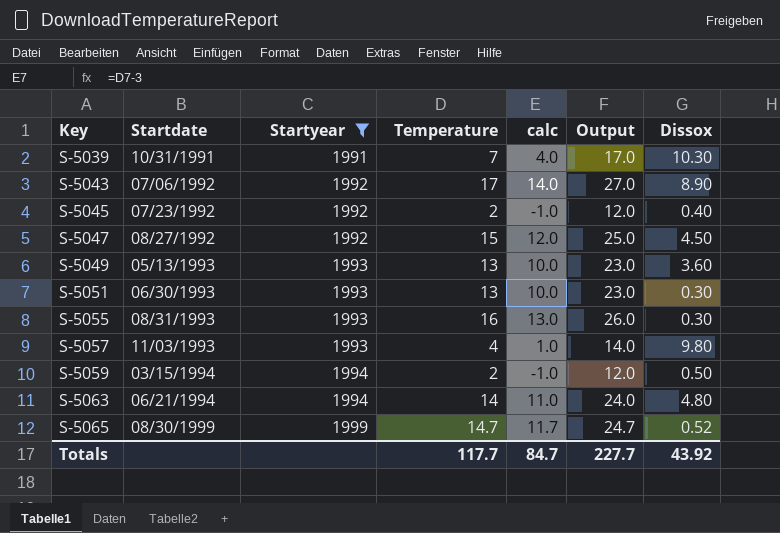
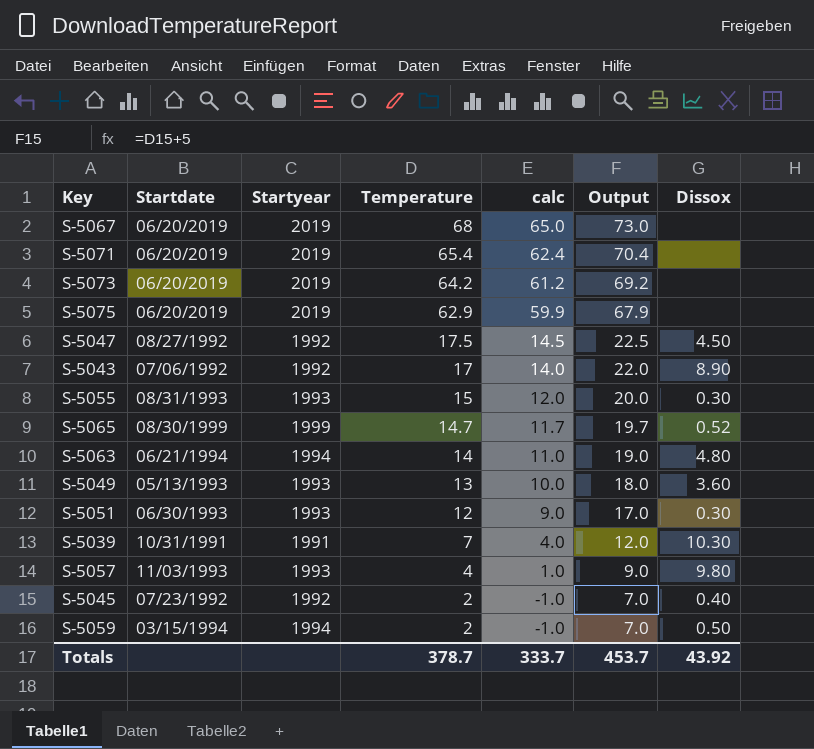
filter: Startyear != 2019 -> none
row order: Key ascending -> Temperature descending
column Output | formula: [Temperature] + 10 -> [Temperature] + 5
S-5047 | Temperature: 15 -> 17.5
S-5047 | calc: 12.0 -> 14.5
S-5055 | Temperature: 16 -> 15
S-5055 | calc: 13.0 -> 12.0
S-5051 | Temperature: 13 -> 12
S-5051 | calc: 10.0 -> 9.0
Totals | Temperature: 117.7 -> 378.7
Totals | calc: 84.7 -> 333.7
Totals | Output: 227.7 -> 453.7

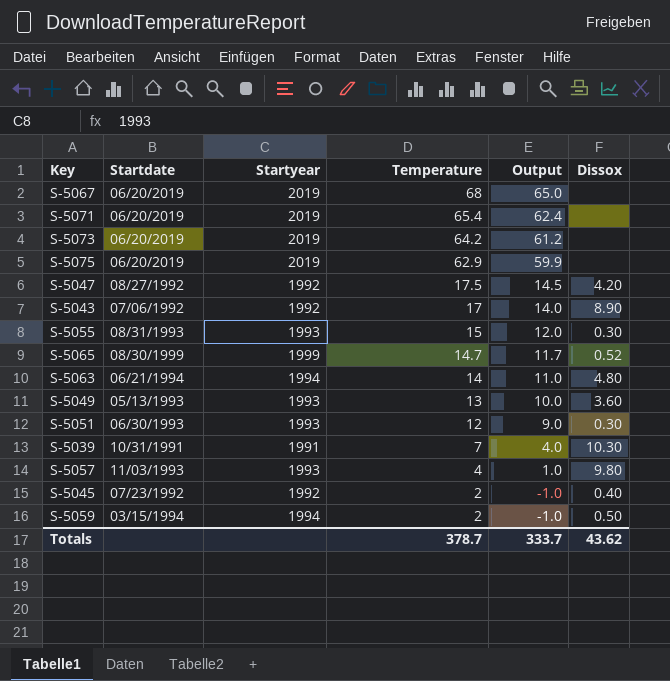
column calc | formula: [Temperature] - 3 -> none
column Output | formula: [Temperature] + 5 -> [Temperature] - 3
S-5047 | Dissox: 4.50 -> 4.20
Totals | Output: 453.7 -> 333.7
Totals | Dissox: 43.92 -> 43.62

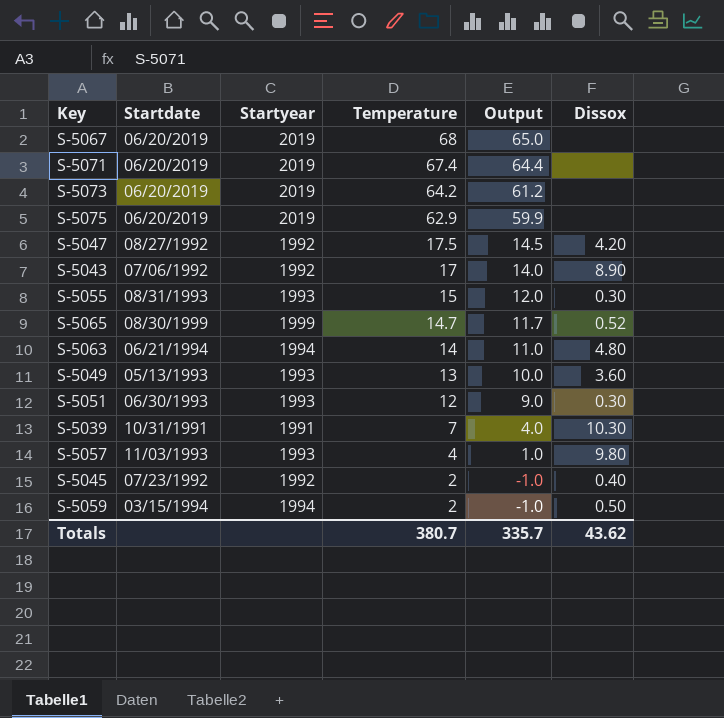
S-5071 | Temperature: 65.4 -> 67.4
S-5071 | Output: 62.4 -> 64.4
Totals | Temperature: 378.7 -> 380.7
Totals | Output: 333.7 -> 335.7

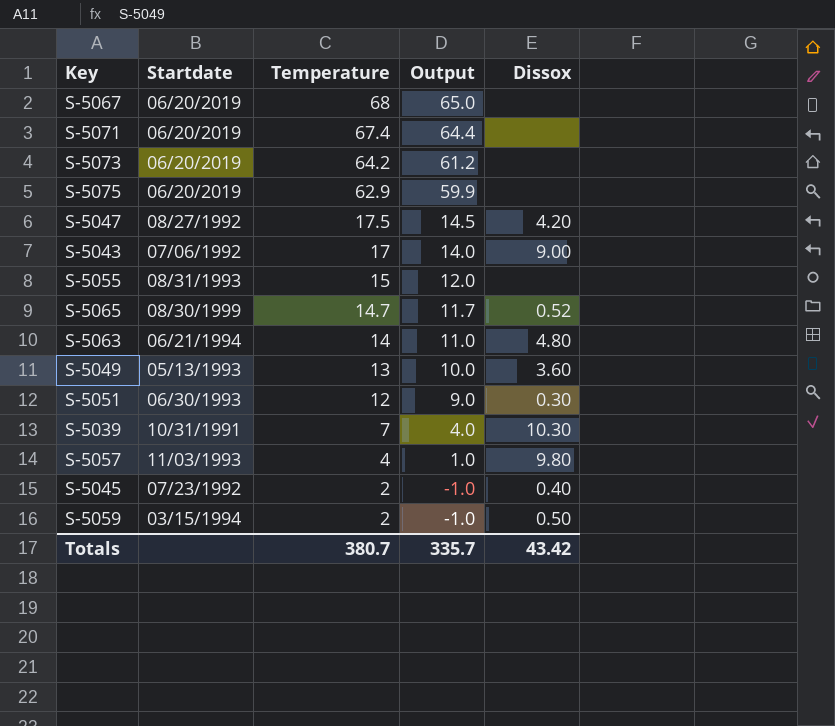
column Startyear | position: 3 -> none
S-5043 | Dissox: 8.90 -> 9.00
S-5055 | Dissox: 0.30 -> none
Totals | Dissox: 43.62 -> 43.42

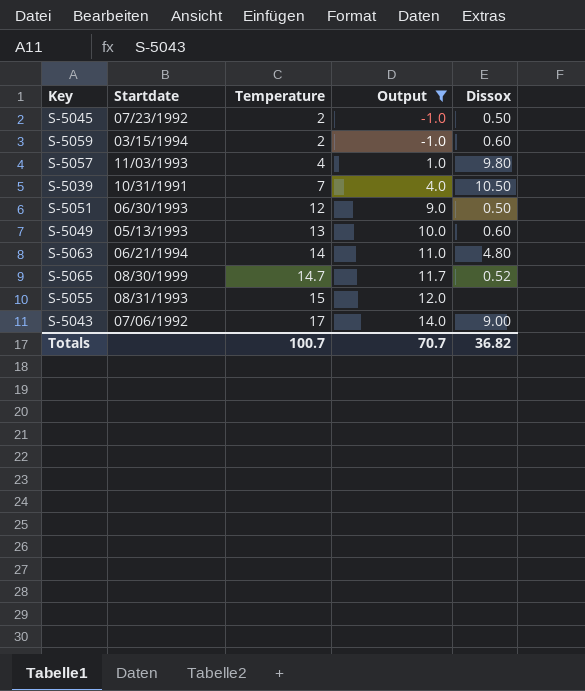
filter: none -> Output <= 14.0
row order: Temperature descending -> Temperature ascending
S-5045 | Dissox: 0.40 -> 0.50
S-5059 | Dissox: 0.50 -> 0.60
S-5039 | Dissox: 10.30 -> 10.50
S-5051 | Dissox: 0.30 -> 0.50
S-5049 | Dissox: 3.60 -> 0.60
Totals | Temperature: 380.7 -> 100.7
Totals | Output: 335.7 -> 70.7
Totals | Dissox: 43.42 -> 36.82

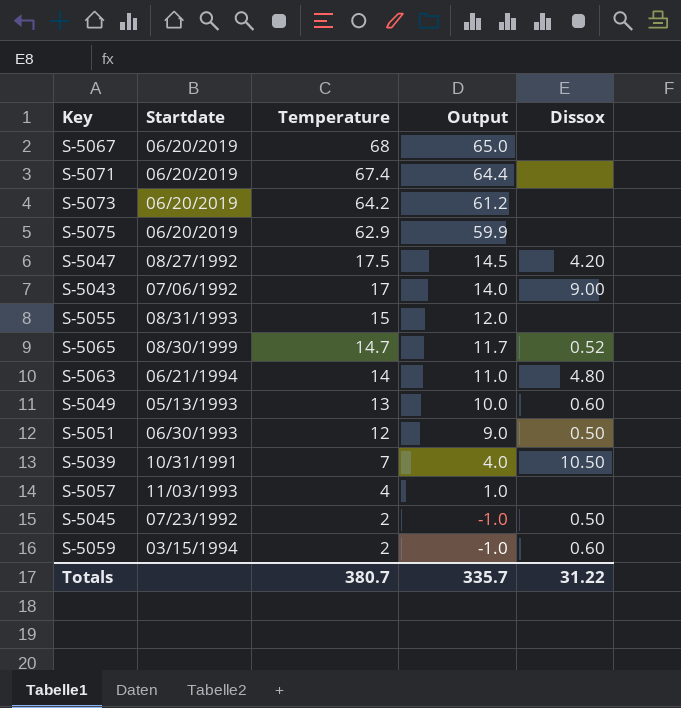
filter: Output <= 14.0 -> none
row order: Temperature ascending -> Temperature descending
S-5057 | Dissox: 9.80 -> none
Totals | Temperature: 100.7 -> 380.7
Totals | Output: 70.7 -> 335.7
Totals | Dissox: 36.82 -> 31.22

